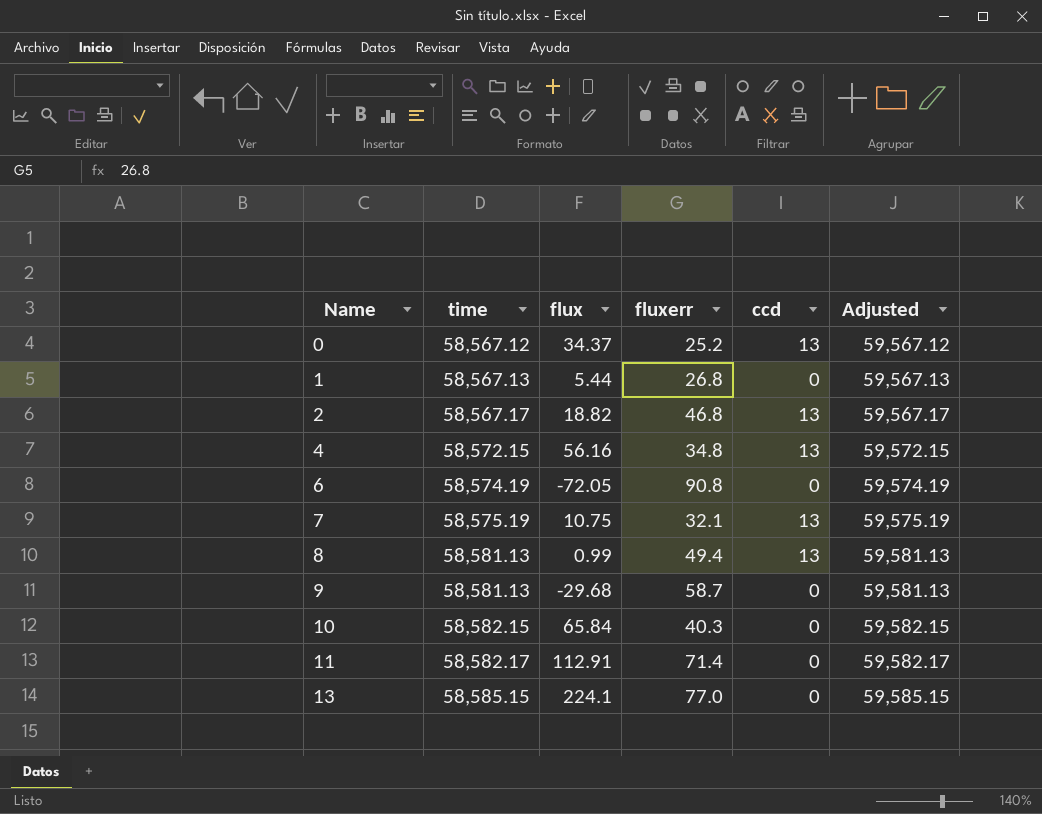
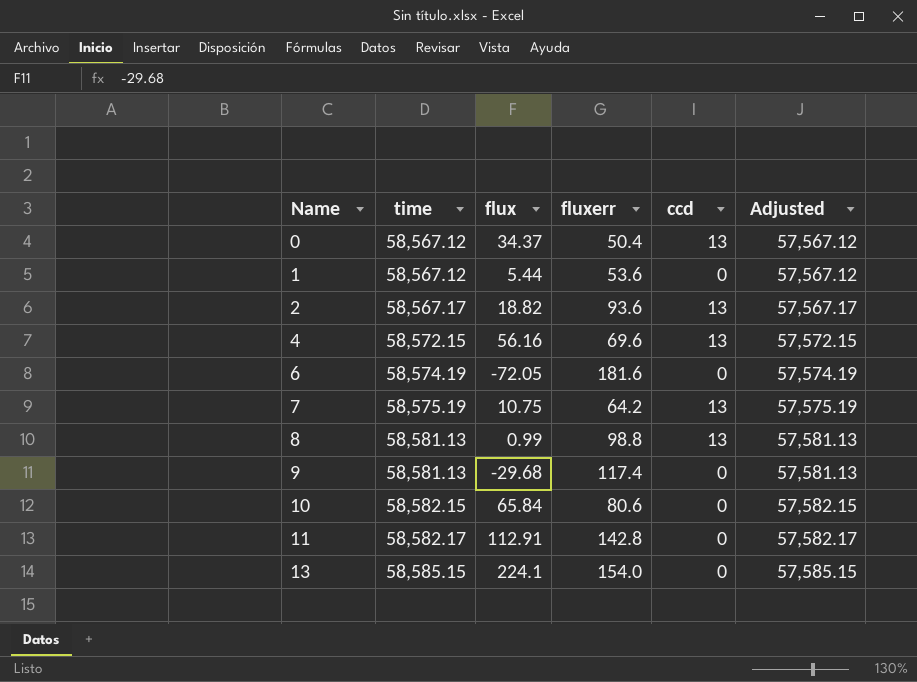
column Adjusted | formula: [time] + 1000 -> [time] - 1000
0 | fluxerr: 25.2 -> 50.4
1 | time: 58,567.13 -> 58,567.12
1 | fluxerr: 26.8 -> 53.6
2 | fluxerr: 46.8 -> 93.6
4 | fluxerr: 34.8 -> 69.6
6 | fluxerr: 90.8 -> 181.6
7 | fluxerr: 32.1 -> 64.2
8 | fluxerr: 49.4 -> 98.8
9 | fluxerr: 58.7 -> 117.4
10 | fluxerr: 40.3 -> 80.6
11 | fluxerr: 71.4 -> 142.8
13 | fluxerr: 77.0 -> 154.0

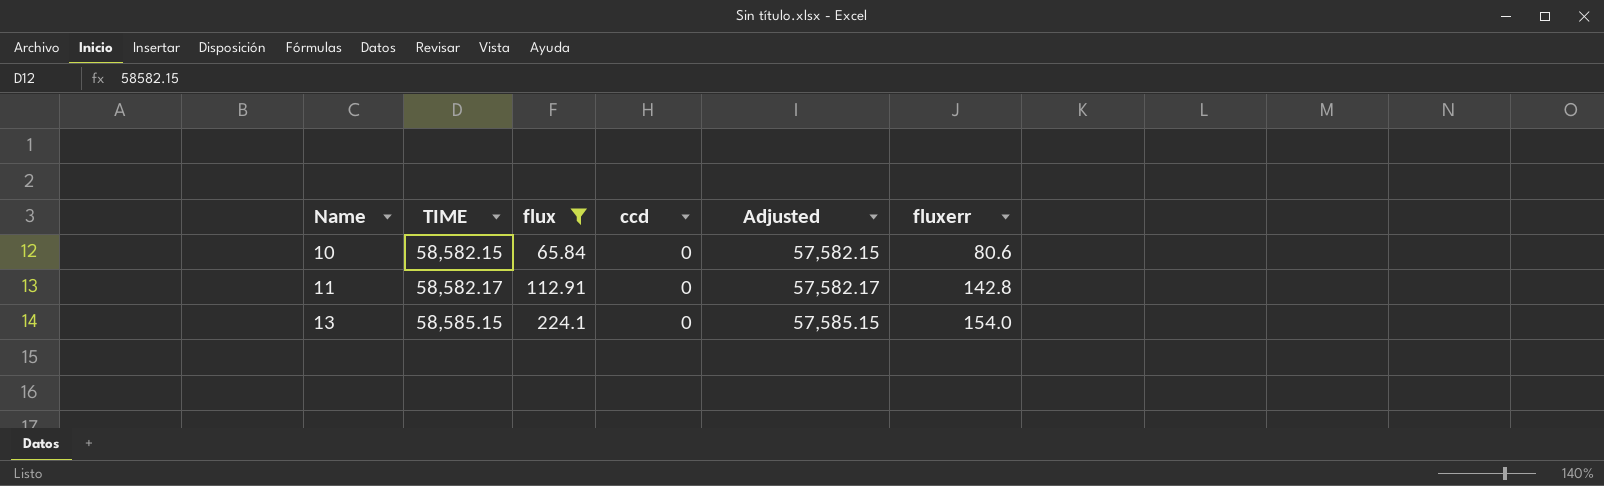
filter: none -> flux >= 65.84
column name: time -> TIME
column fluxerr | position: 4 -> 6

